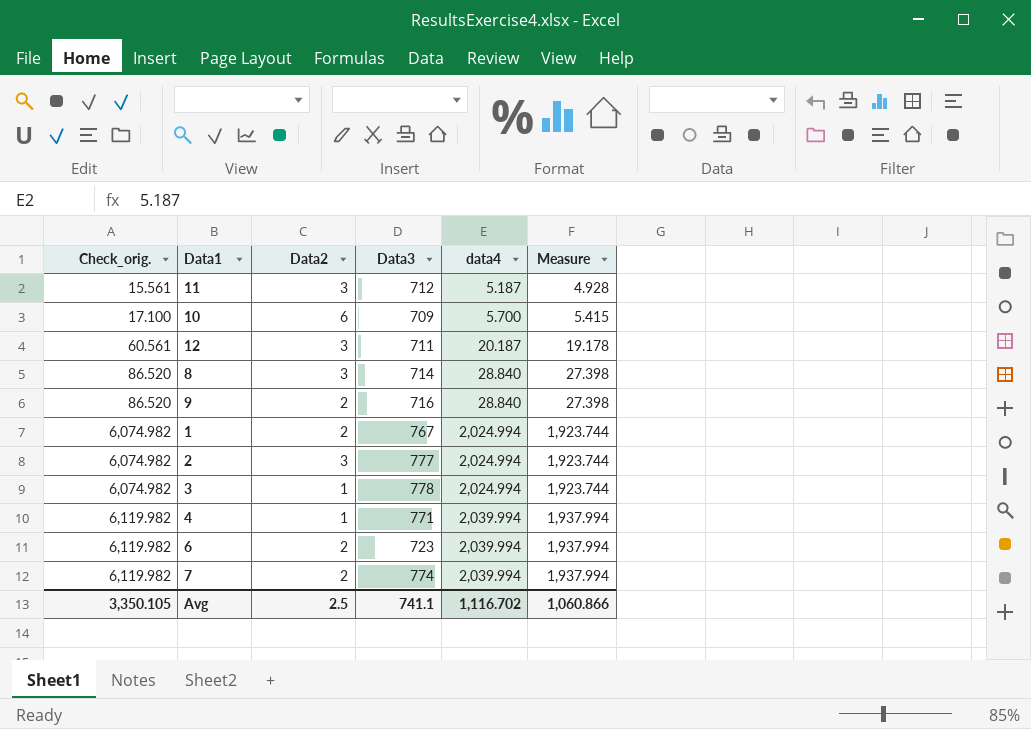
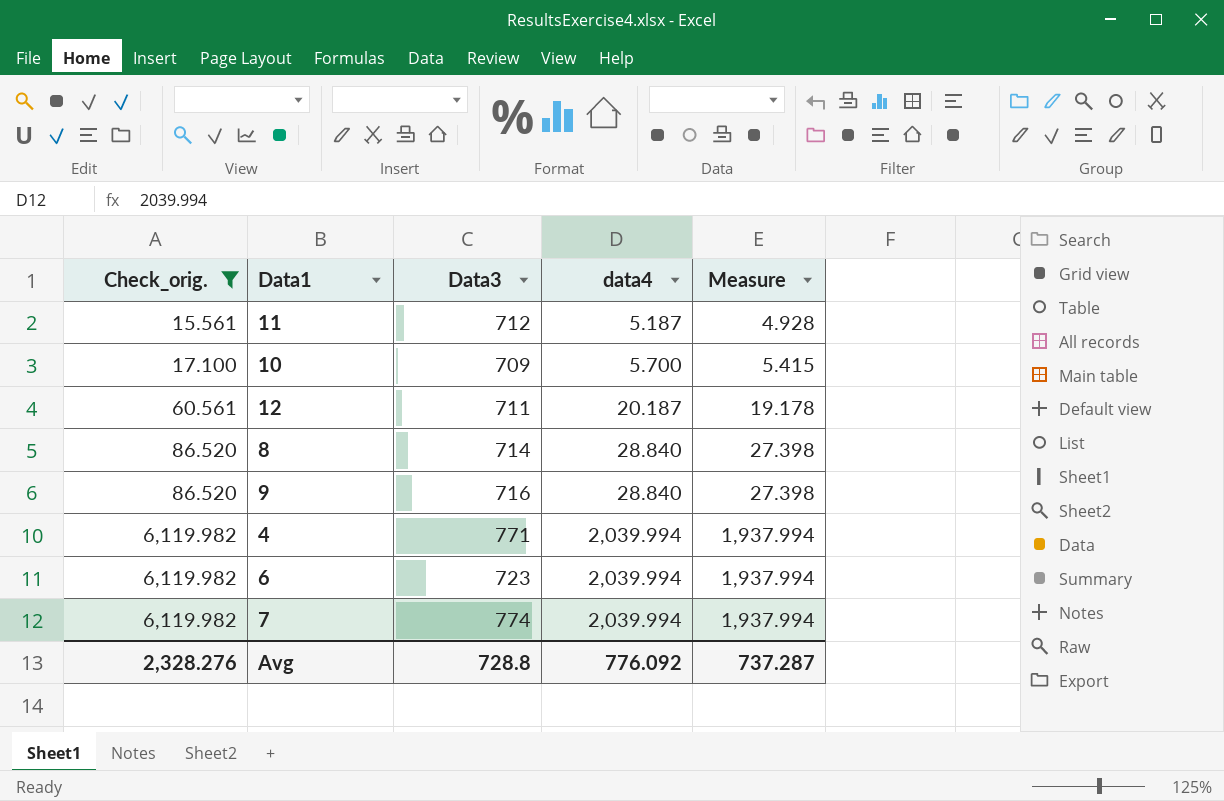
filter: none -> Check_orig. != 6,074.982
column Data2 | position: 3 -> none
Avg | Check_orig.: 3,350.105 -> 2,328.276
Avg | Data3: 741.1 -> 728.8
Avg | data4: 1,116.702 -> 776.092
Avg | Measure: 1,060.866 -> 737.287

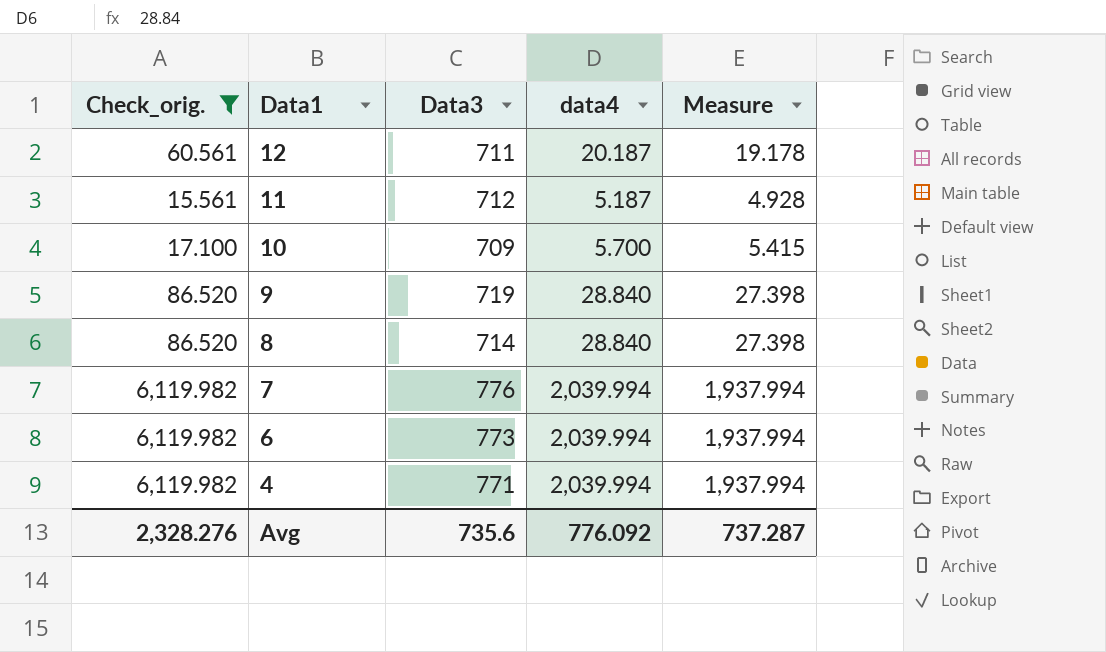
row order: Check_orig. ascending -> Data1 descending
9 | Data3: 716 -> 719
7 | Data3: 774 -> 776
6 | Data3: 723 -> 773
Avg | Data3: 728.8 -> 735.6

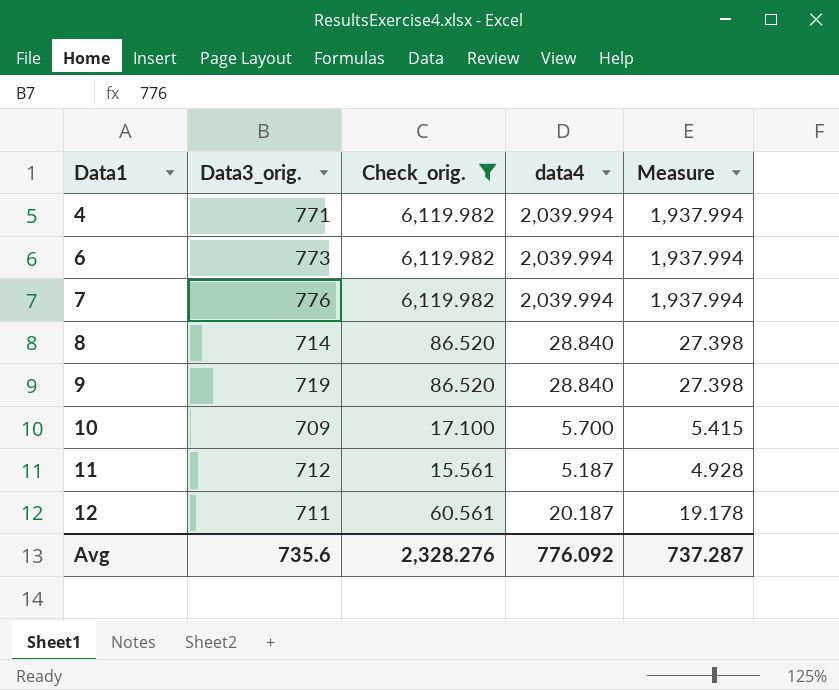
row order: Data1 descending -> Data1 ascending
column name: Data3 -> Data3_orig.
column Check_orig. | position: 1 -> 3

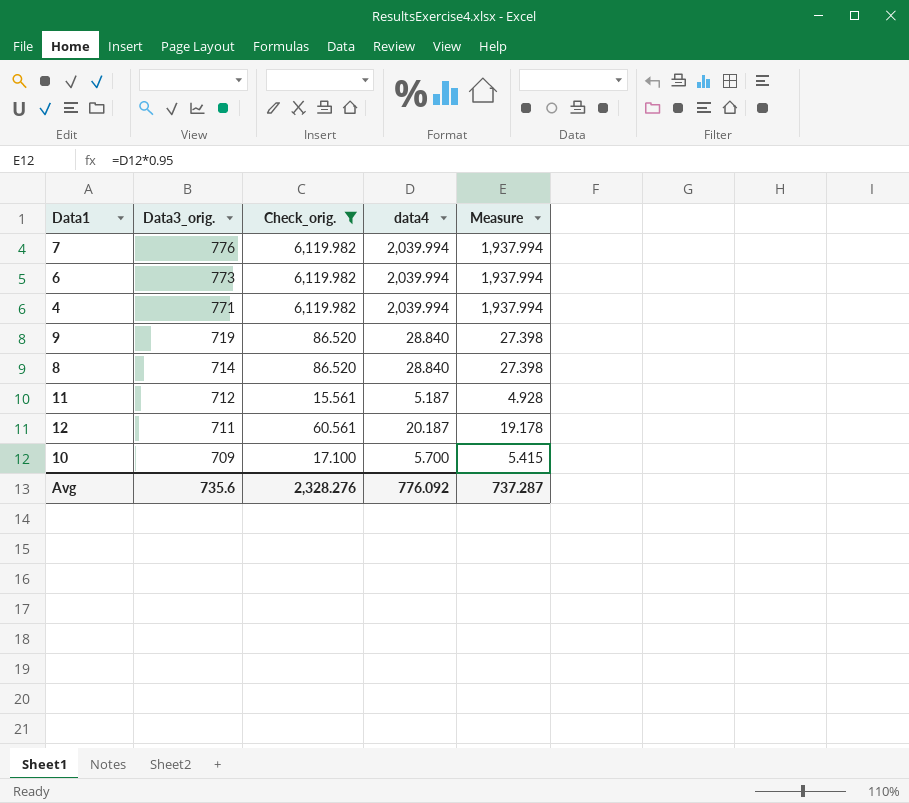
row order: Data1 ascending -> Data3_orig. descending

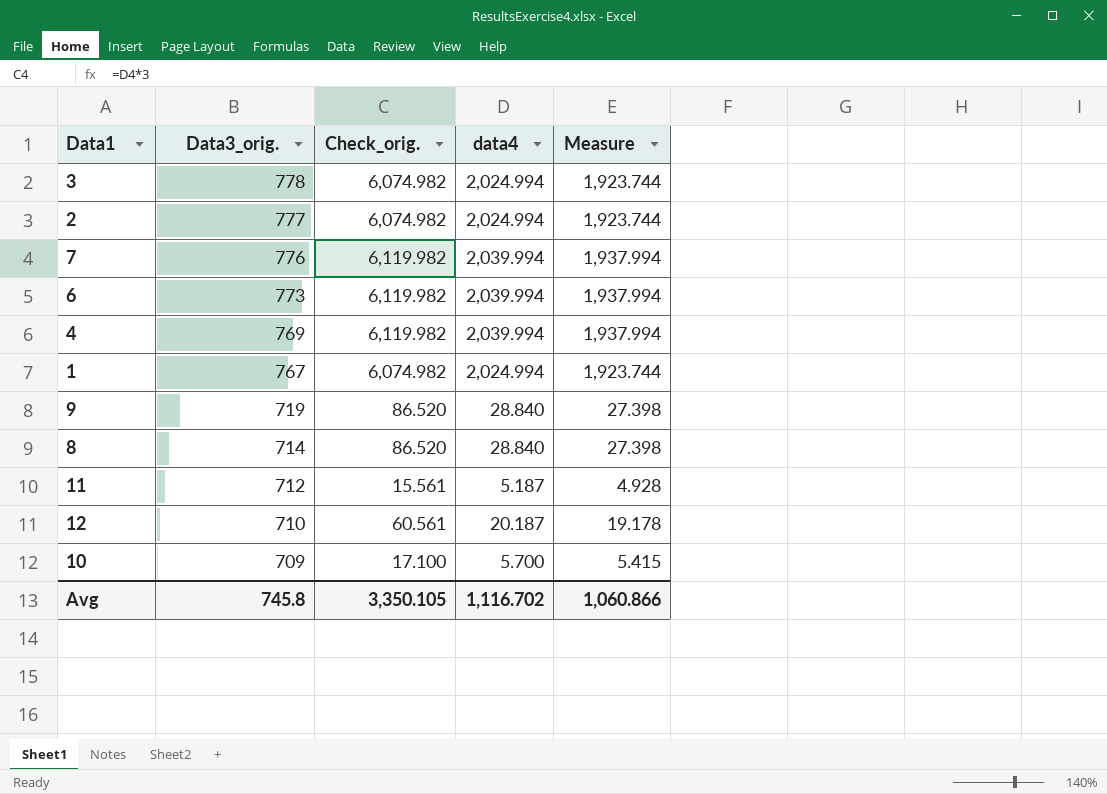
filter: Check_orig. != 6,074.982 -> none
4 | Data3_orig.: 771 -> 769
12 | Data3_orig.: 711 -> 710
Avg | Data3_orig.: 735.6 -> 745.8
Avg | Check_orig.: 2,328.276 -> 3,350.105
Avg | data4: 776.092 -> 1,116.702
Avg | Measure: 737.287 -> 1,060.866

